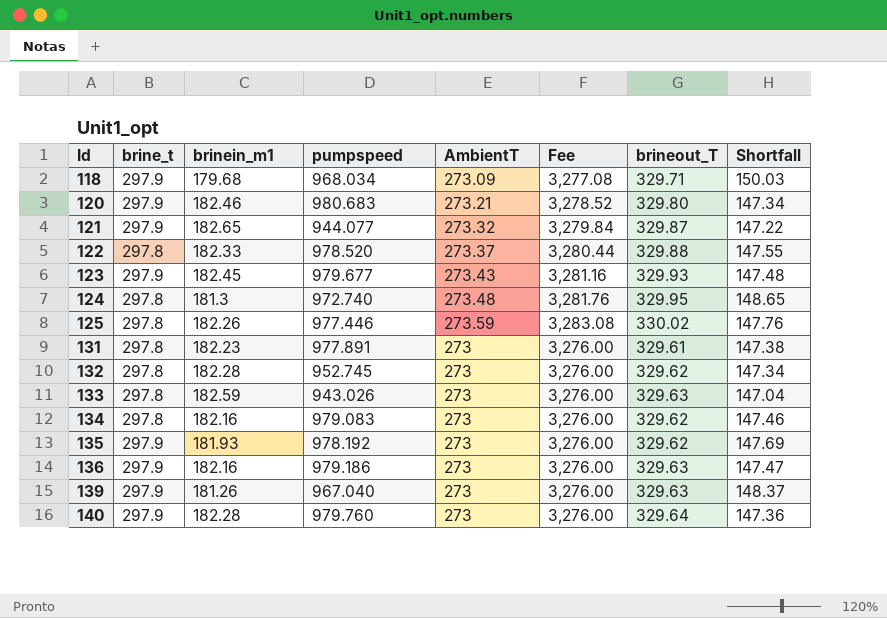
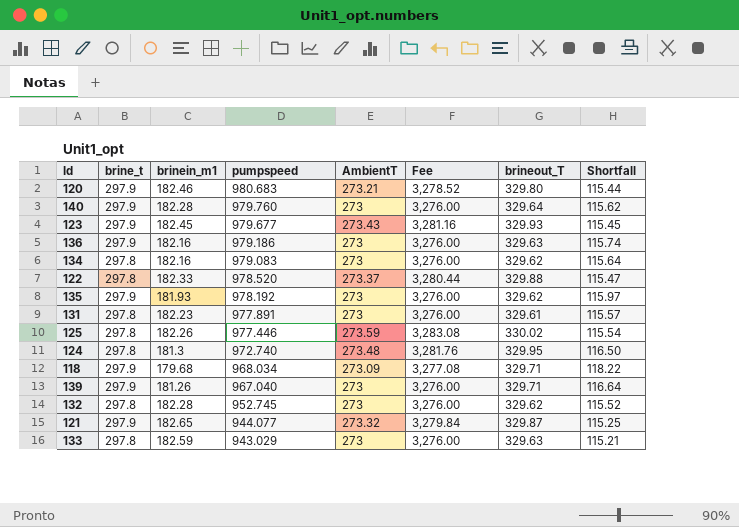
row order: Id ascending -> pumpspeed descending
column Shortfall | formula: [brineout_T] - [brinein_m1] -> [brine_t] - [brinein_m1]
139 | brineout_T: 329.63 -> 329.71
133 | pumpspeed: 943.026 -> 943.029

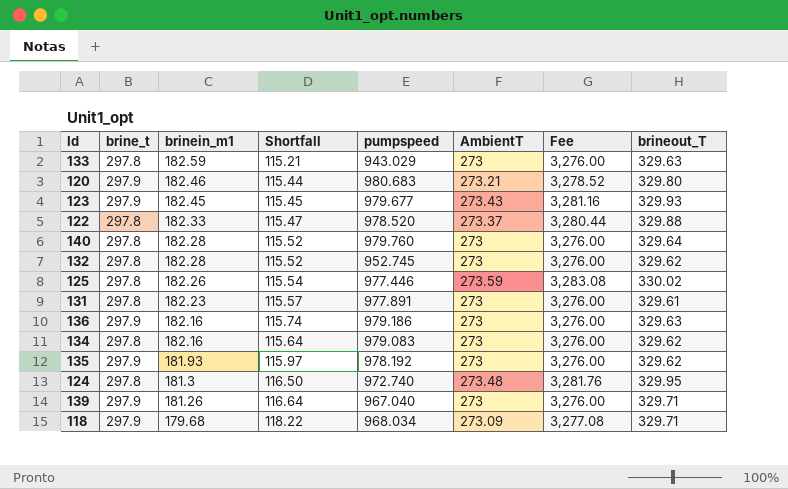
row order: pumpspeed descending -> brinein_m1 descending
column Shortfall | position: 8 -> 4
row 121: 297.9 | 182.65 | 944.077 | 273.32 | 3,279.84 | 329.87 | 115.25 -> none
140 | brine_t: 297.9 -> 297.8
140 | Shortfall: 115.62 -> 115.52

